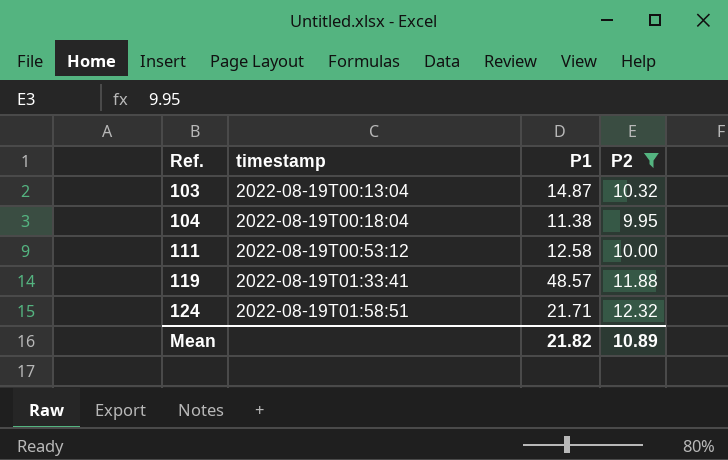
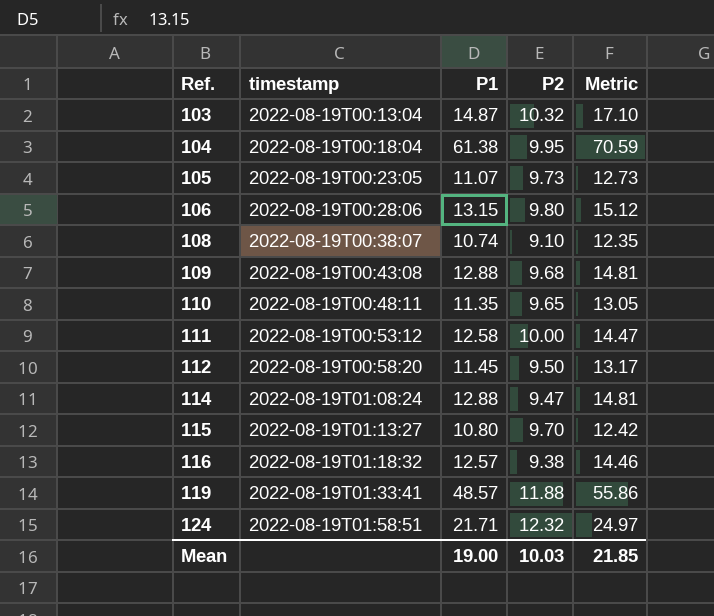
filter: P2 >= 9.95 -> none
column Metric | formula: none -> [P1] * 1.15
104 | P1: 11.38 -> 61.38
Mean | P1: 21.82 -> 19.00
Mean | P2: 10.89 -> 10.03

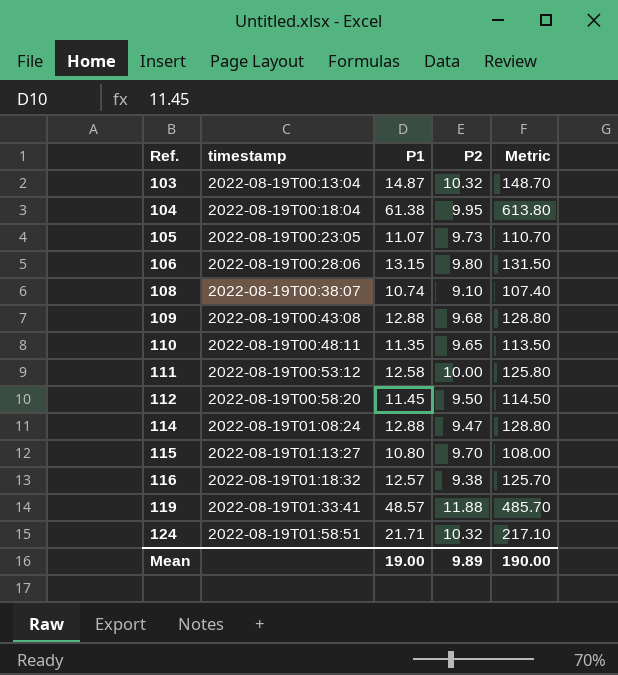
column Metric | formula: [P1] * 1.15 -> [P1] * 10
124 | P2: 12.32 -> 10.32
Mean | P2: 10.03 -> 9.89
Mean | Metric: 21.85 -> 190.00

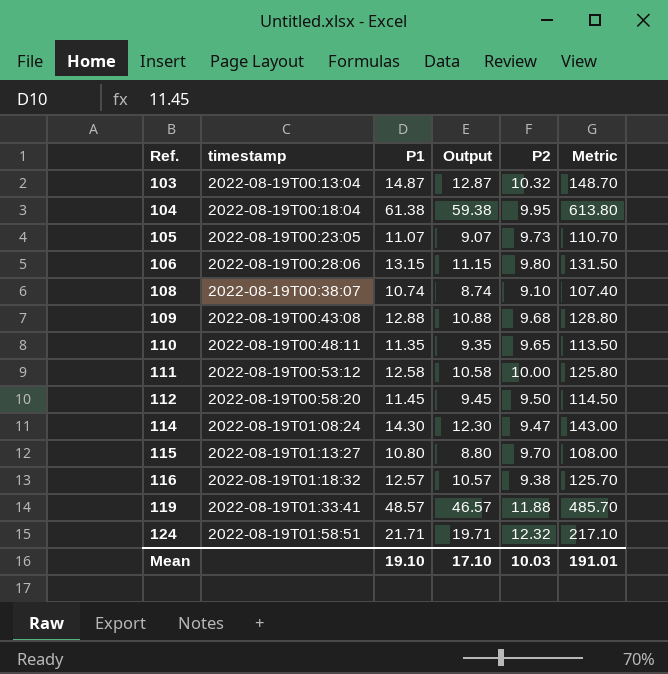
column Output | formula: none -> [P1] - 2
114 | P1: 12.88 -> 14.30
114 | Metric: 128.80 -> 143.00
124 | P2: 10.32 -> 12.32
Mean | P1: 19.00 -> 19.10
Mean | P2: 9.89 -> 10.03
Mean | Metric: 190.00 -> 191.01

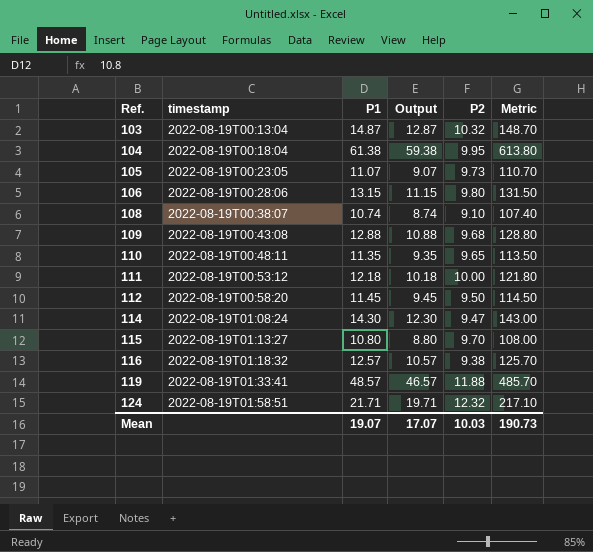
111 | P1: 12.58 -> 12.18
111 | Output: 10.58 -> 10.18
111 | Metric: 125.80 -> 121.80
Mean | P1: 19.10 -> 19.07
Mean | Output: 17.10 -> 17.07
Mean | Metric: 191.01 -> 190.73

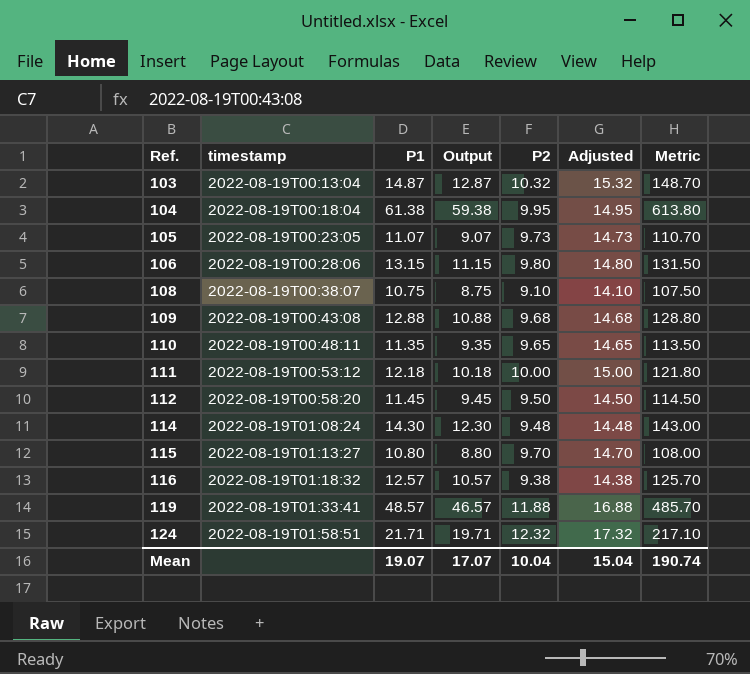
column Adjusted | formula: none -> [P2] + 5
108 | P1: 10.74 -> 10.75
108 | Output: 8.74 -> 8.75
108 | Metric: 107.40 -> 107.50
114 | P2: 9.47 -> 9.48
Mean | P2: 10.03 -> 10.04
Mean | Metric: 190.73 -> 190.74

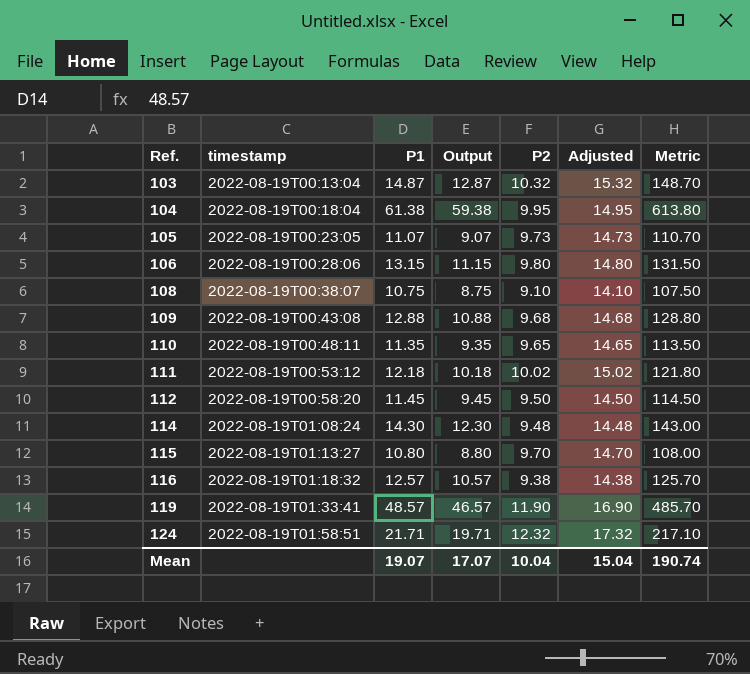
111 | P2: 10.00 -> 10.02
111 | Adjusted: 15.00 -> 15.02
119 | P2: 11.88 -> 11.90
119 | Adjusted: 16.88 -> 16.90

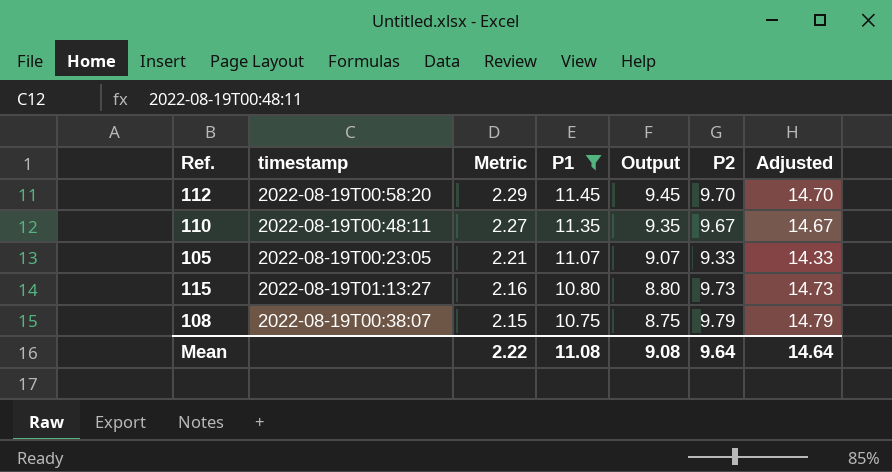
filter: none -> P1 <= 11.45
row order: Ref. ascending -> Metric descending
column Metric | formula: [P1] * 10 -> [P1] * 0.2
column Metric | position: 7 -> 3
112 | P2: 9.50 -> 9.70
112 | Adjusted: 14.50 -> 14.70
110 | P2: 9.65 -> 9.67
110 | Adjusted: 14.65 -> 14.67
105 | P2: 9.73 -> 9.33
105 | Adjusted: 14.73 -> 14.33
115 | P2: 9.70 -> 9.73
115 | Adjusted: 14.70 -> 14.73
108 | P2: 9.10 -> 9.79
108 | Adjusted: 14.10 -> 14.79
Mean | Metric: 190.74 -> 2.22
Mean | P1: 19.07 -> 11.08
Mean | Output: 17.07 -> 9.08
Mean | P2: 10.04 -> 9.64
Mean | Adjusted: 15.04 -> 14.64

